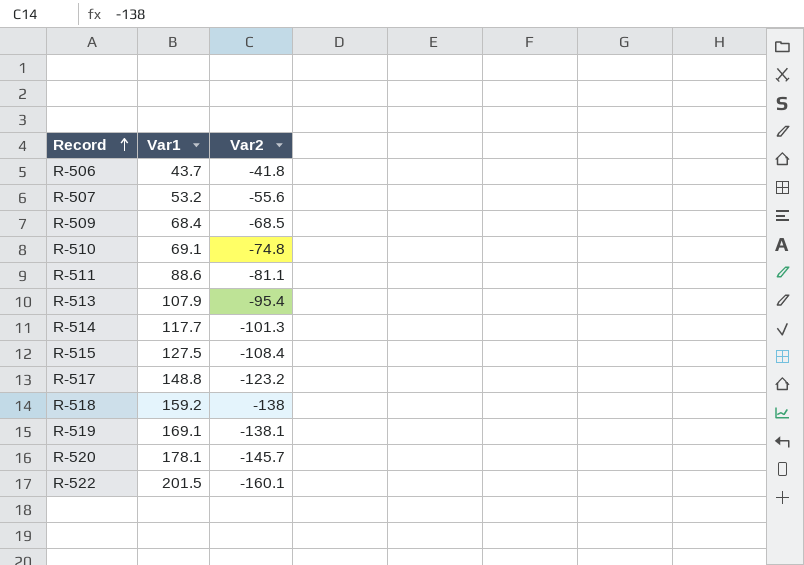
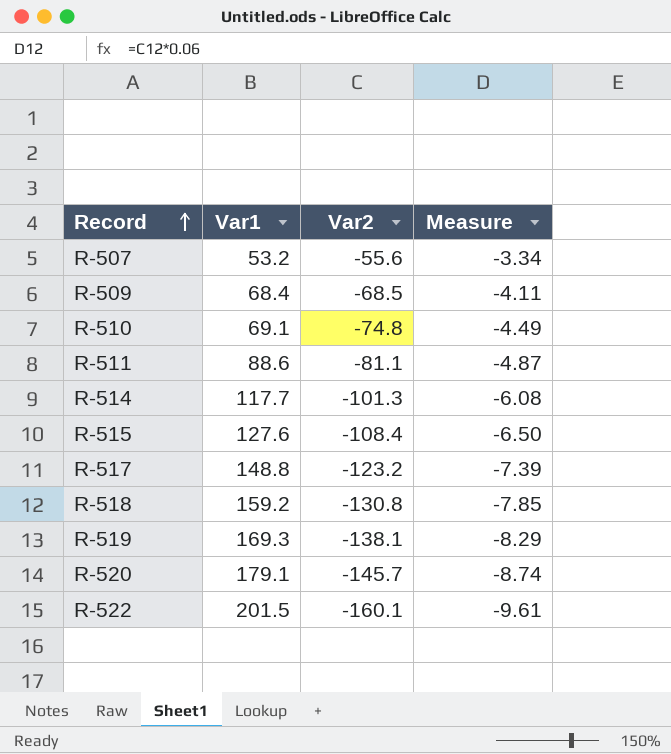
column Measure | formula: none -> [Var2] * 0.06
row R-506: 43.7 | -41.8 -> none
row R-513: 107.9 | -95.4 -> none
R-515 | Var1: 127.5 -> 127.6
R-518 | Var2: -138 -> -130.8
R-519 | Var1: 169.1 -> 169.3
R-520 | Var1: 178.1 -> 179.1

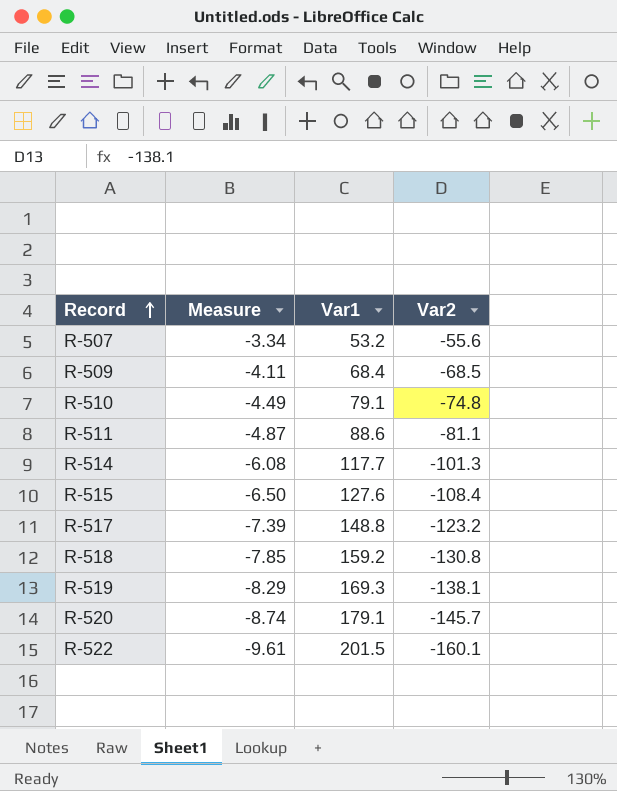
column Measure | position: 4 -> 2
R-510 | Var1: 69.1 -> 79.1

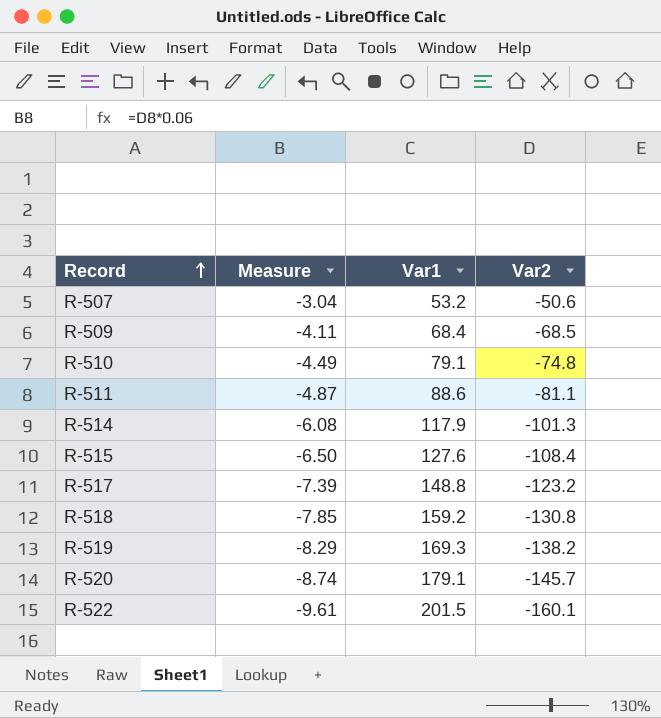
R-507 | Measure: -3.34 -> -3.04
R-507 | Var2: -55.6 -> -50.6
R-514 | Var1: 117.7 -> 117.9
R-519 | Var2: -138.1 -> -138.2

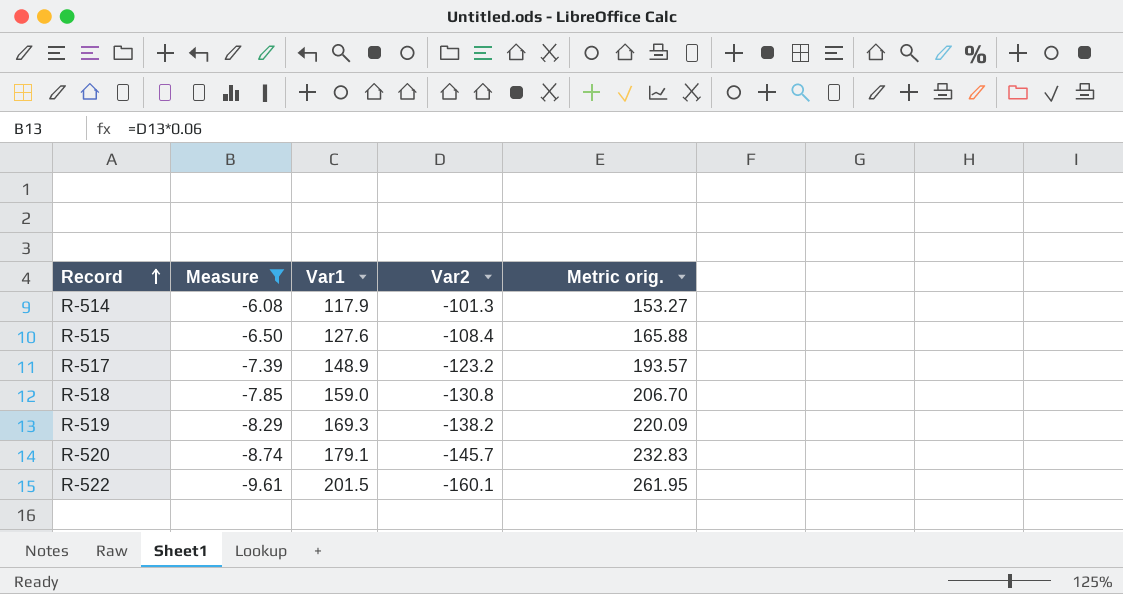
filter: none -> Measure <= -6.08
column Metric orig. | formula: none -> [Var1] * 1.3
R-517 | Var1: 148.8 -> 148.9
R-518 | Var1: 159.2 -> 159.0

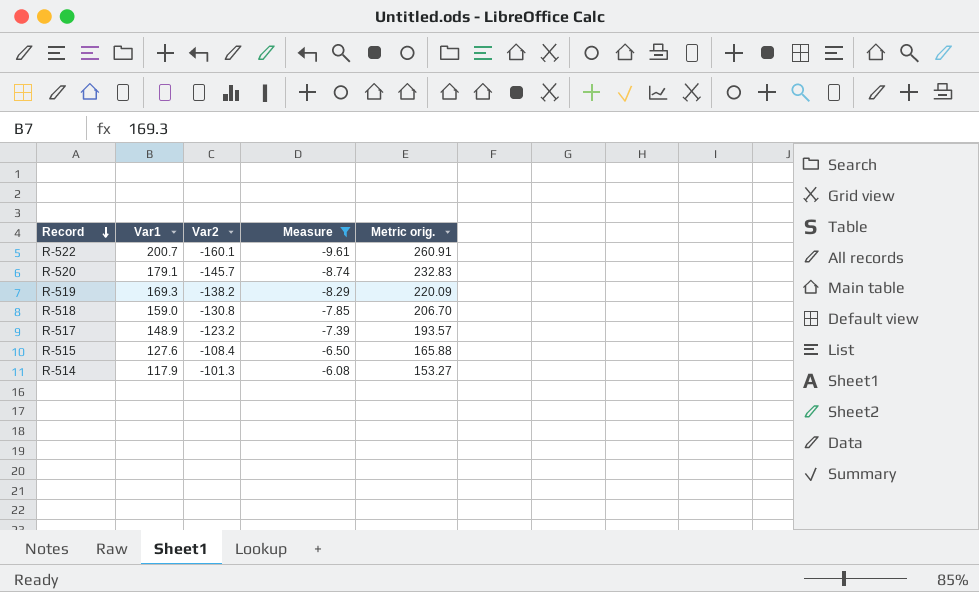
row order: Record ascending -> Record descending
column Measure | position: 2 -> 4
R-522 | Var1: 201.5 -> 200.7
R-522 | Metric orig.: 261.95 -> 260.91

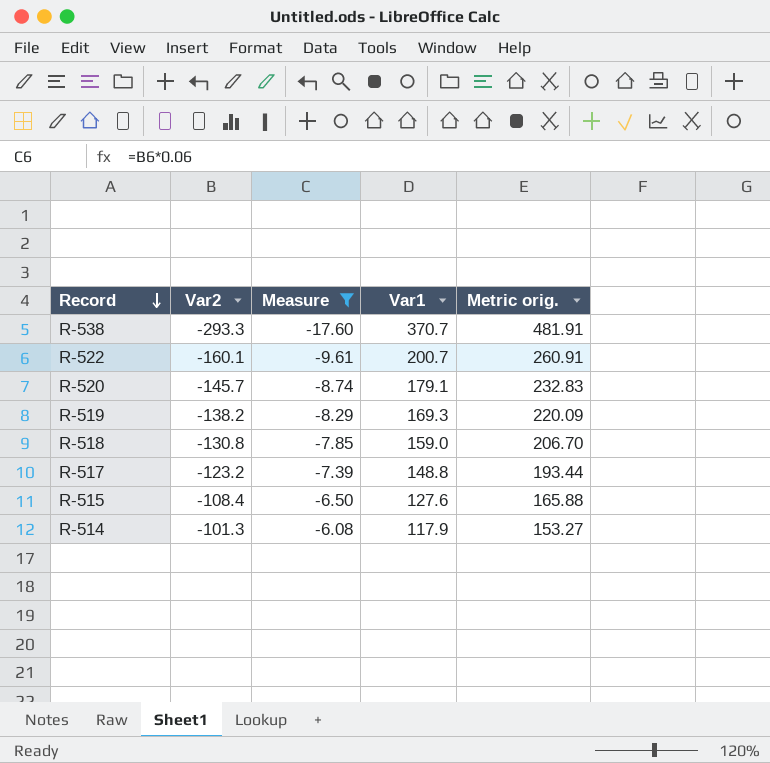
column Var1 | position: 2 -> 4
row R-538: none -> -293.3 | -17.60 | 370.7 | 481.91
R-517 | Var1: 148.9 -> 148.8
R-517 | Metric orig.: 193.57 -> 193.44

